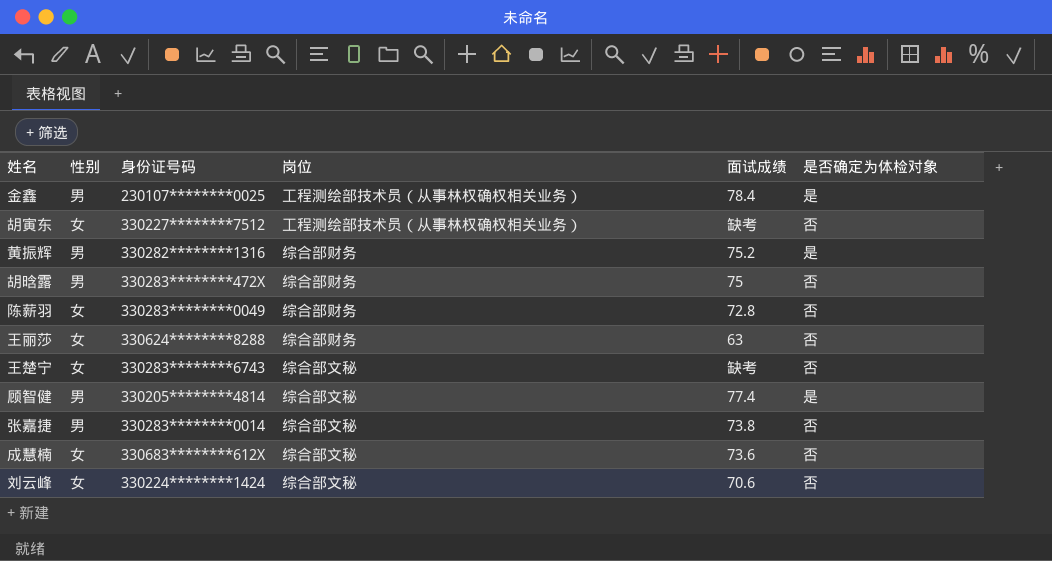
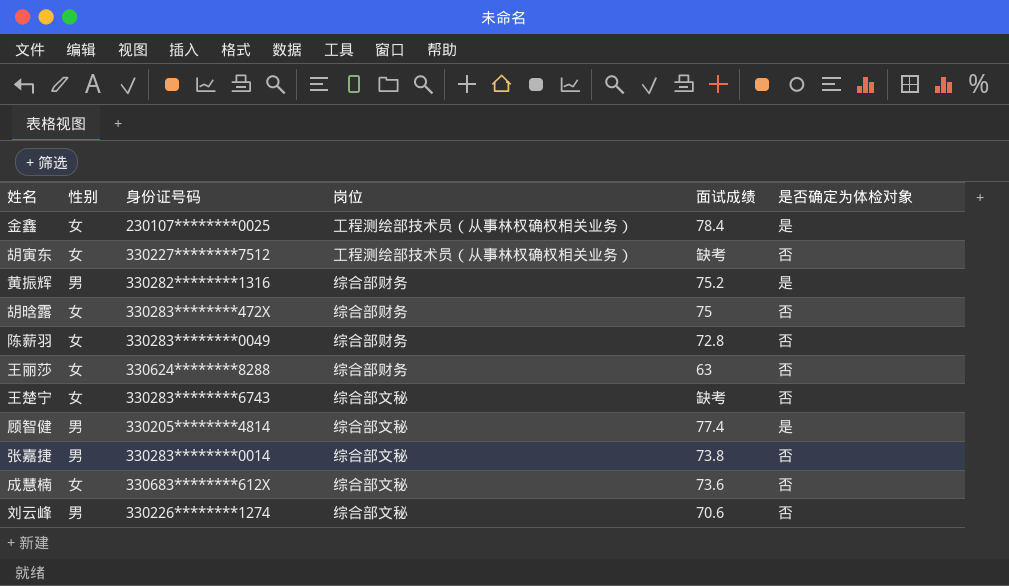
金鑫 | 性别: 男 -> 女
胡晗露 | 性别: 男 -> 女
刘云峰 | 性别: 女 -> 男
刘云峰 | 身份证号码: 330224********1424 -> 330226********1274

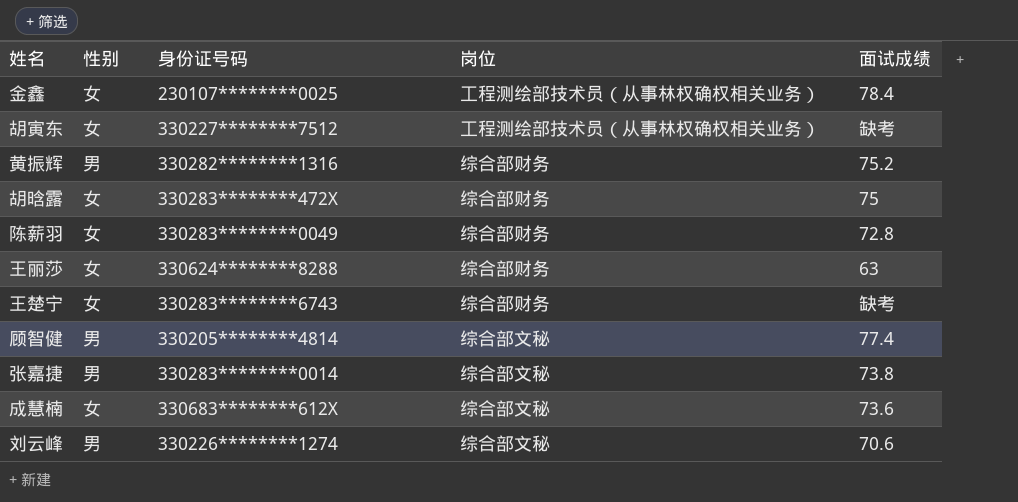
column 是否确定为体检对象 | position: 6 -> none
王楚宁 | 岗位: 综合部文秘 -> 综合部财务

